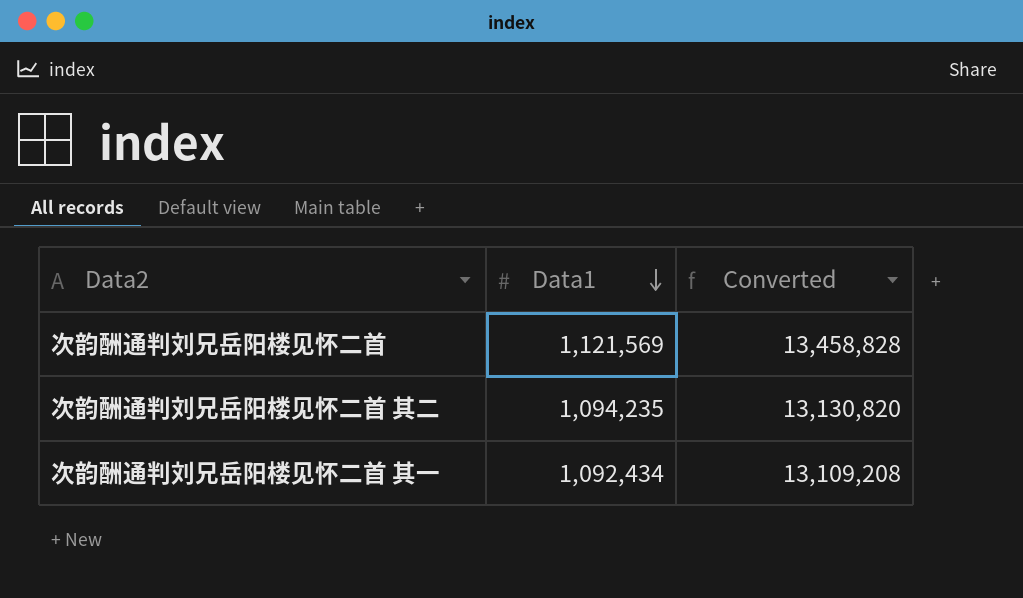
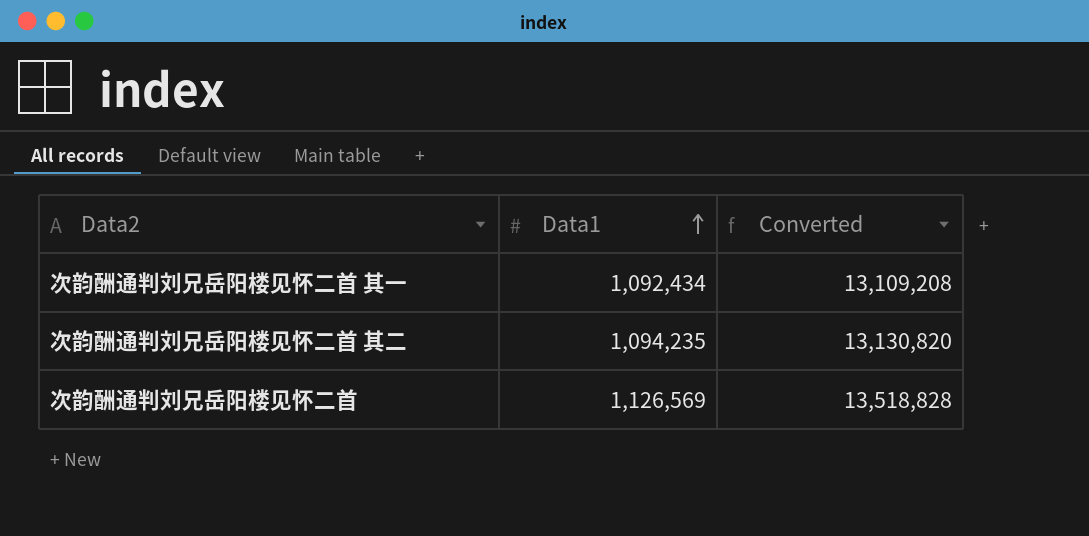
row order: Data1 descending -> Data1 ascending
次韵酬通判刘兄岳阳楼见怀二首 | Data1: 1,121,569 -> 1,126,569
次韵酬通判刘兄岳阳楼见怀二首 | Converted: 13,458,828 -> 13,518,828

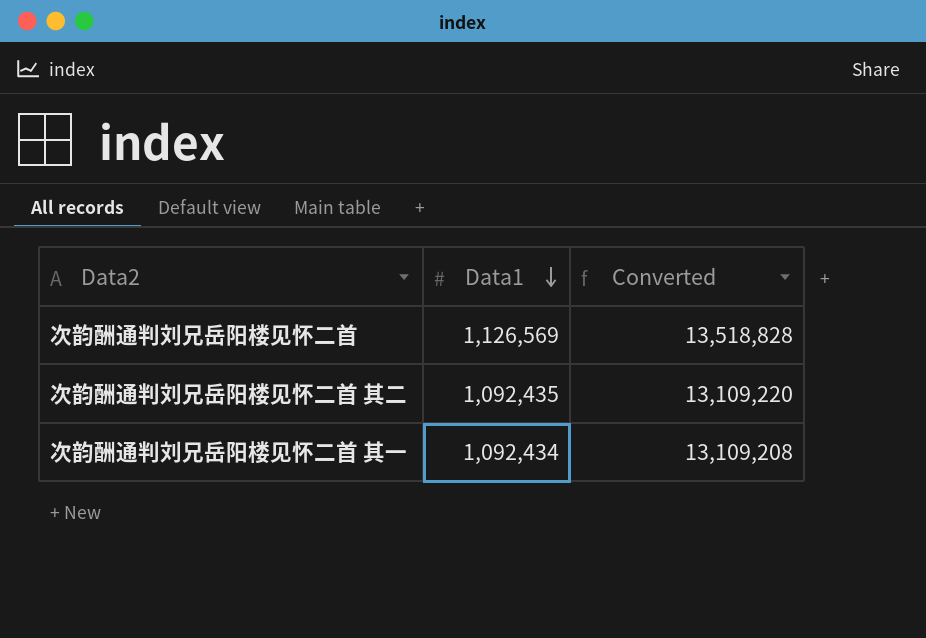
row order: Data1 ascending -> Data1 descending
次韵酬通判刘兄岳阳楼见怀二首 其二 | Data1: 1,094,235 -> 1,092,435
次韵酬通判刘兄岳阳楼见怀二首 其二 | Converted: 13,130,820 -> 13,109,220

